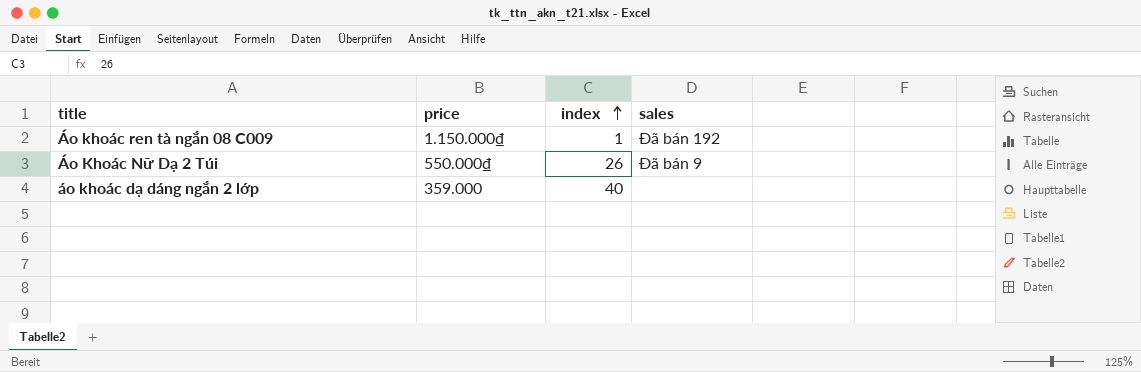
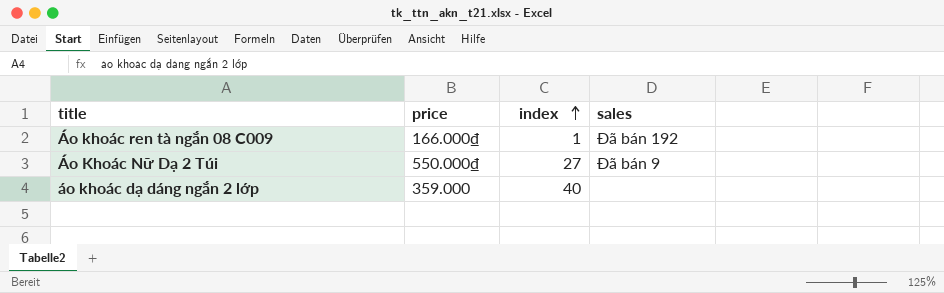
Áo khoác ren tà ngắn 08 C009 | price: 1.150.000₫ -> 166.000₫
Áo Khoác Nữ Dạ 2 Túi | index: 26 -> 27

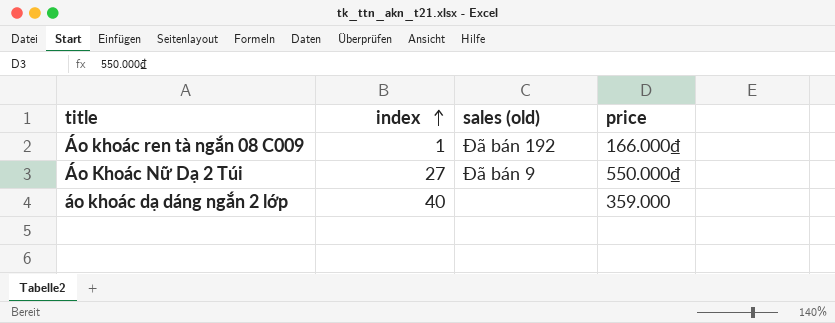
column name: sales -> sales (old)
column price | position: 2 -> 4

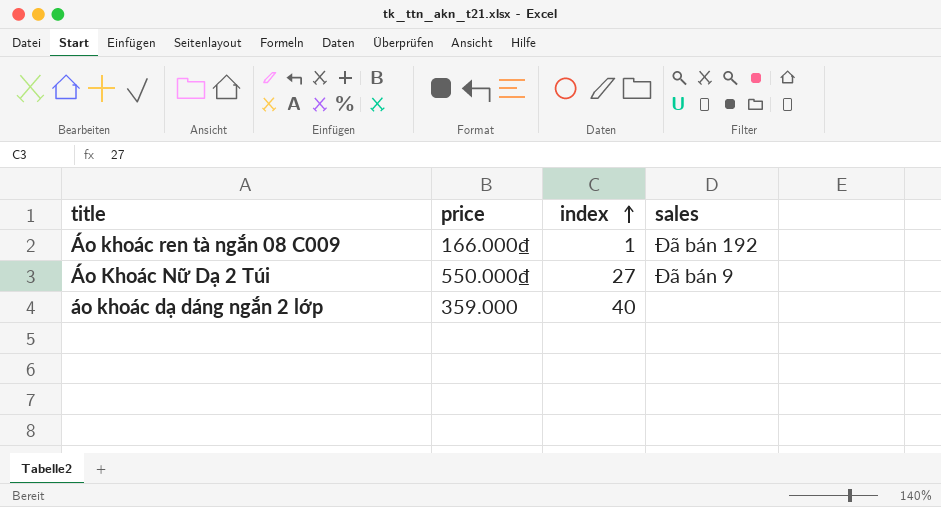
column price | position: 4 -> 2
column name: sales (old) -> sales

